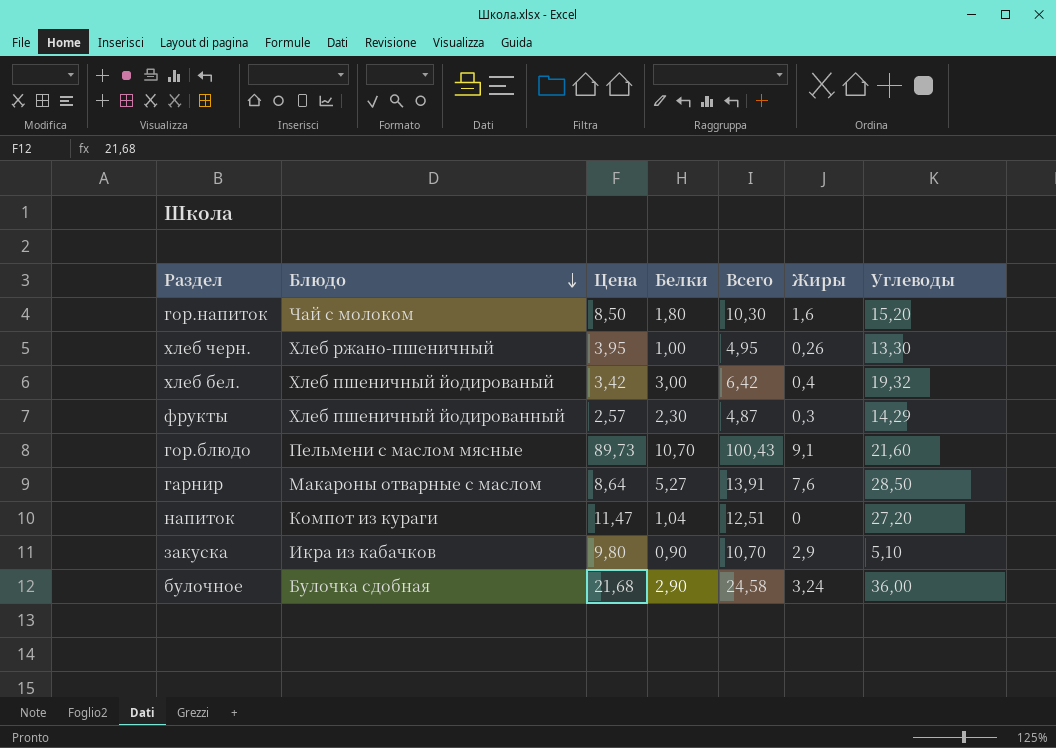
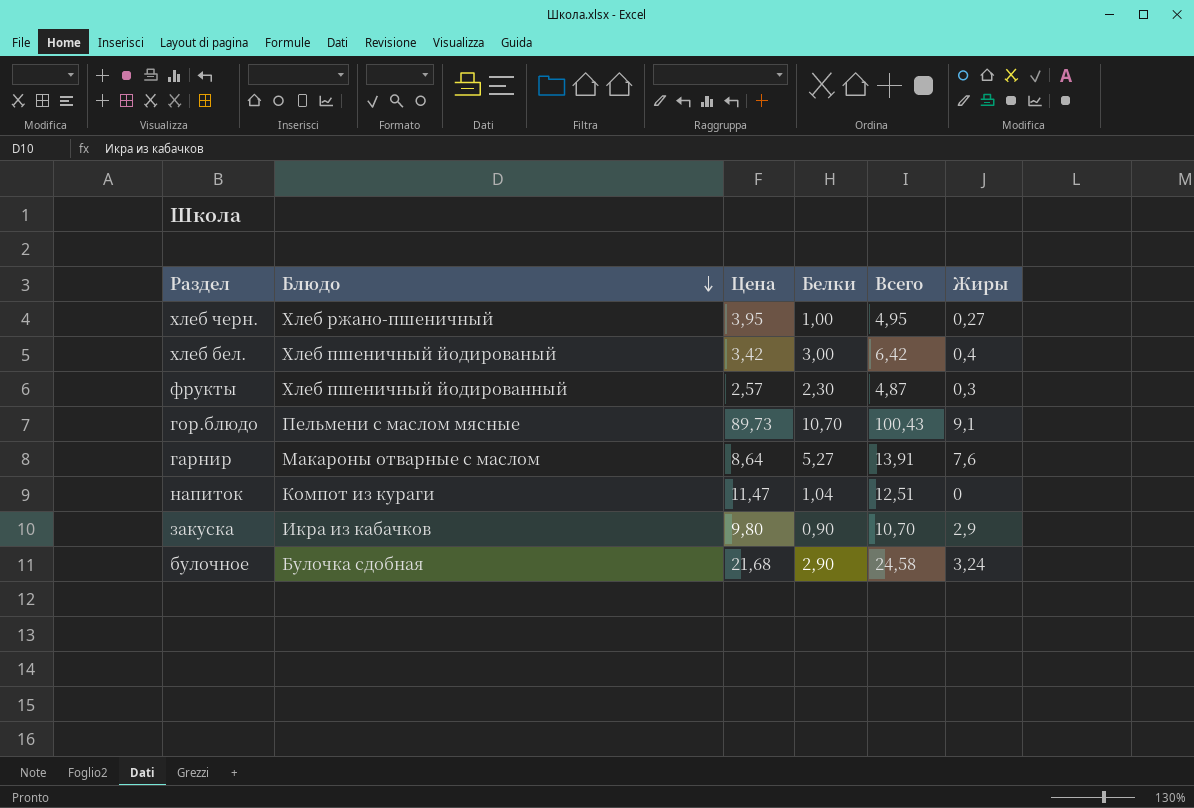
column Углеводы | position: 7 -> none
row гор.напиток: Чай с молоком | 8,50 | 1,80 | 10,30 | 1,6 | 15,20 -> none
хлеб черн. | Жиры: 0,26 -> 0,27

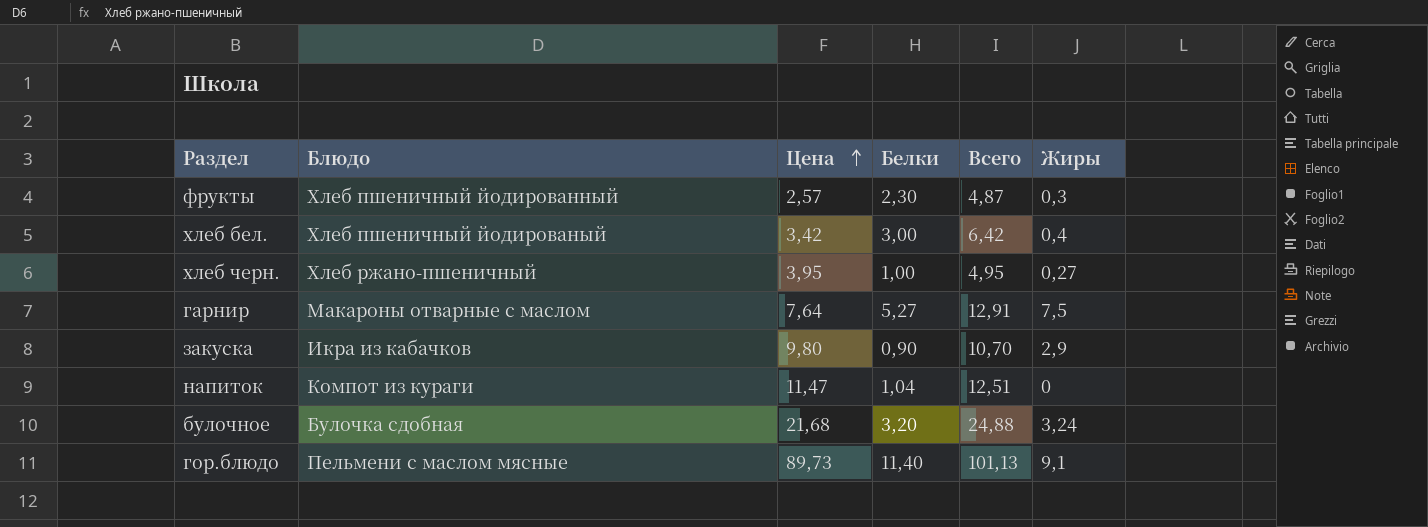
row order: Блюдо descending -> Цена ascending
гарнир | Цена: 8,64 -> 7,64
гарнир | Всего: 13,91 -> 12,91
гарнир | Жиры: 7,6 -> 7,5
булочное | Белки: 2,90 -> 3,20
булочное | Всего: 24,58 -> 24,88
гор.блюдо | Белки: 10,70 -> 11,40
гор.блюдо | Всего: 100,43 -> 101,13

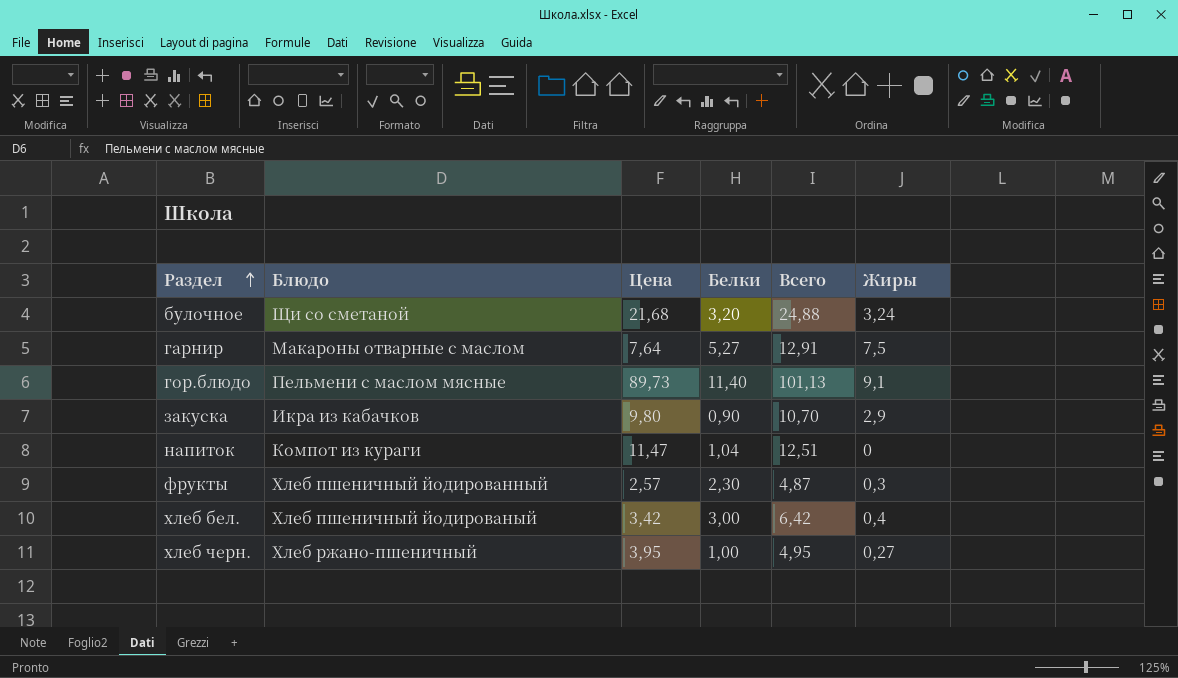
row order: Цена ascending -> Раздел ascending
булочное | Блюдо: Булочка сдобная -> Щи со сметаной

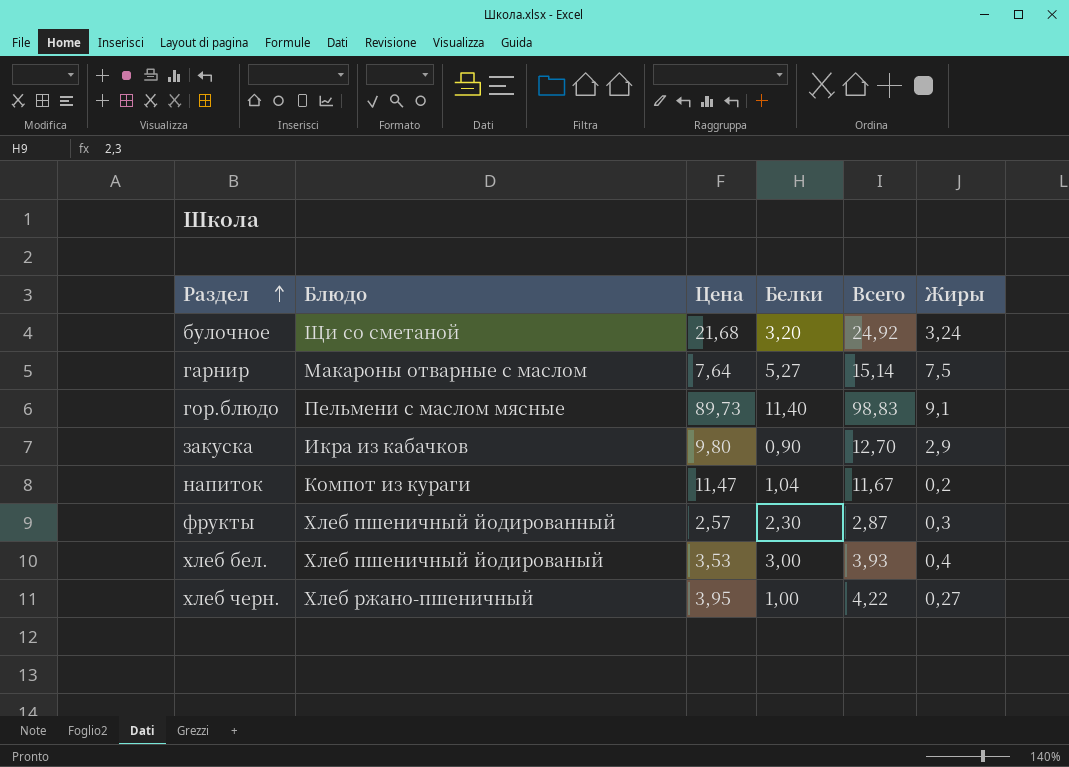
column Всего | formula: [Цена] + [Белки] -> [Цена] + [Жиры]
напиток | Жиры: 0 -> 0,2
хлеб бел. | Цена: 3,42 -> 3,53

